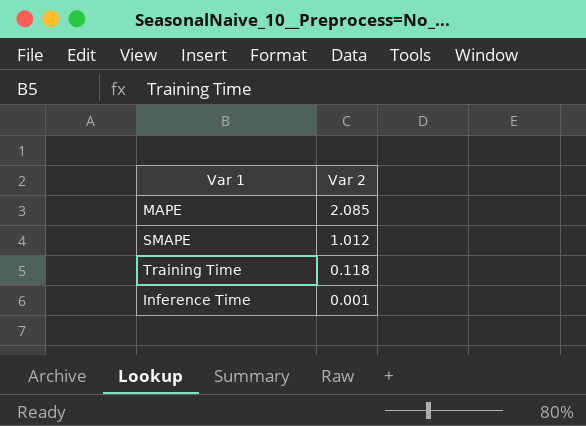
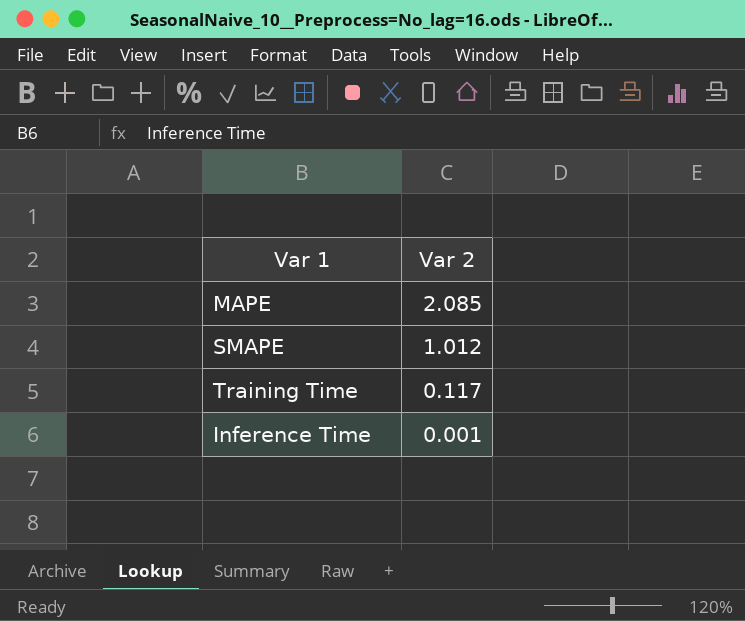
Training Time | Var 2: 0.118 -> 0.117

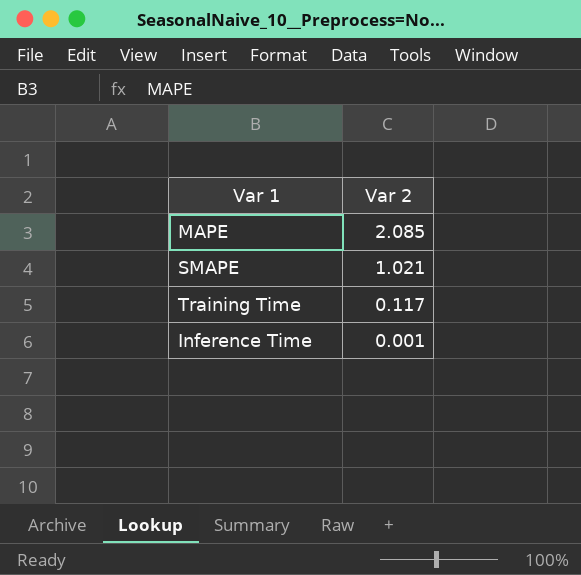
SMAPE | Var 2: 1.012 -> 1.021

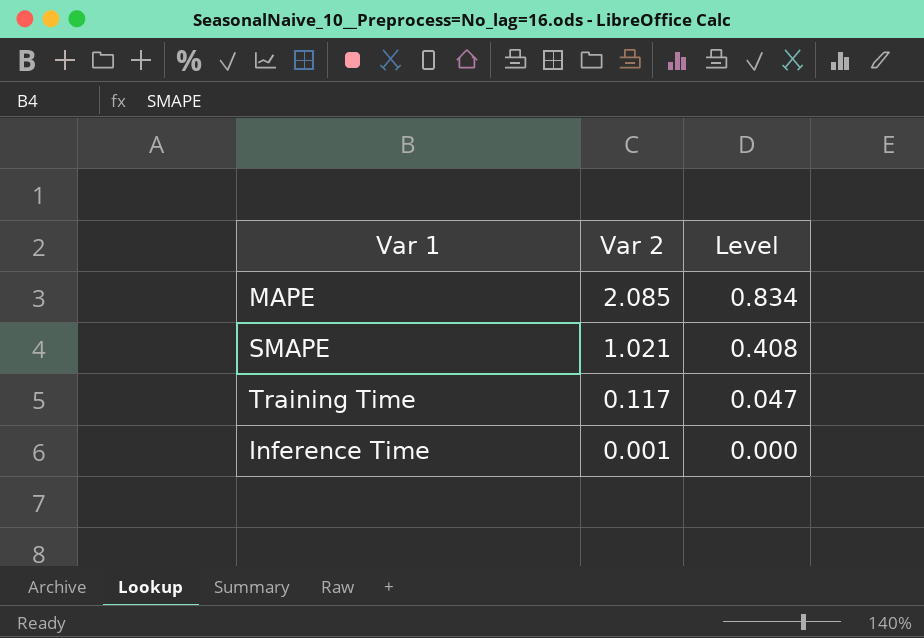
column Level | formula: none -> [Var 2] * 0.4

